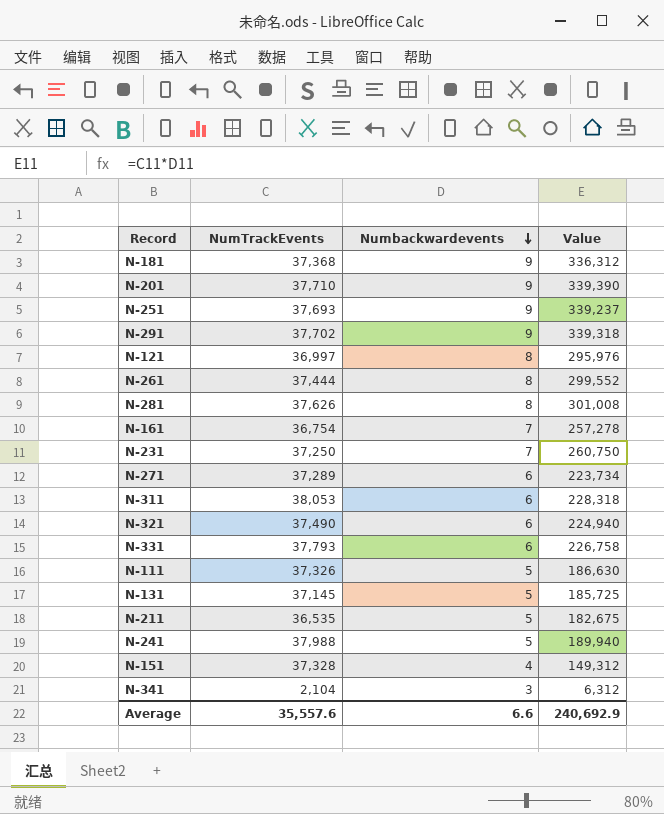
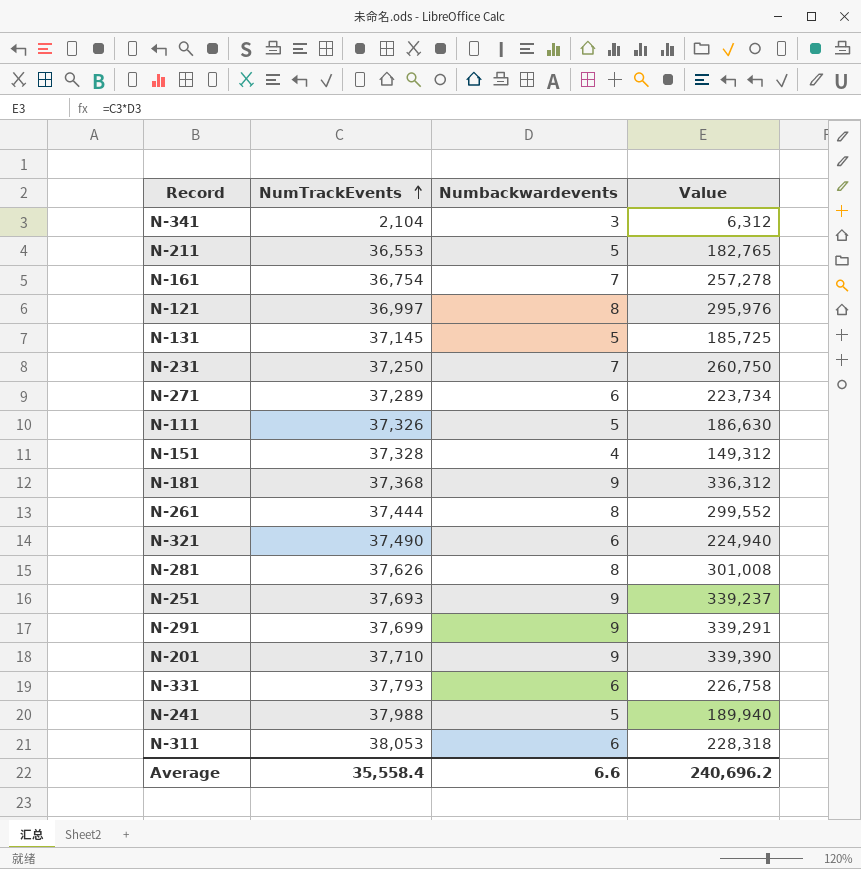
row order: Numbackwardevents descending -> NumTrackEvents ascending
N-211 | NumTrackEvents: 36,535 -> 36,553
N-211 | Value: 182,675 -> 182,765
N-291 | NumTrackEvents: 37,702 -> 37,699
N-291 | Value: 339,318 -> 339,291
Average | NumTrackEvents: 35,557.6 -> 35,558.4
Average | Value: 240,692.9 -> 240,696.2

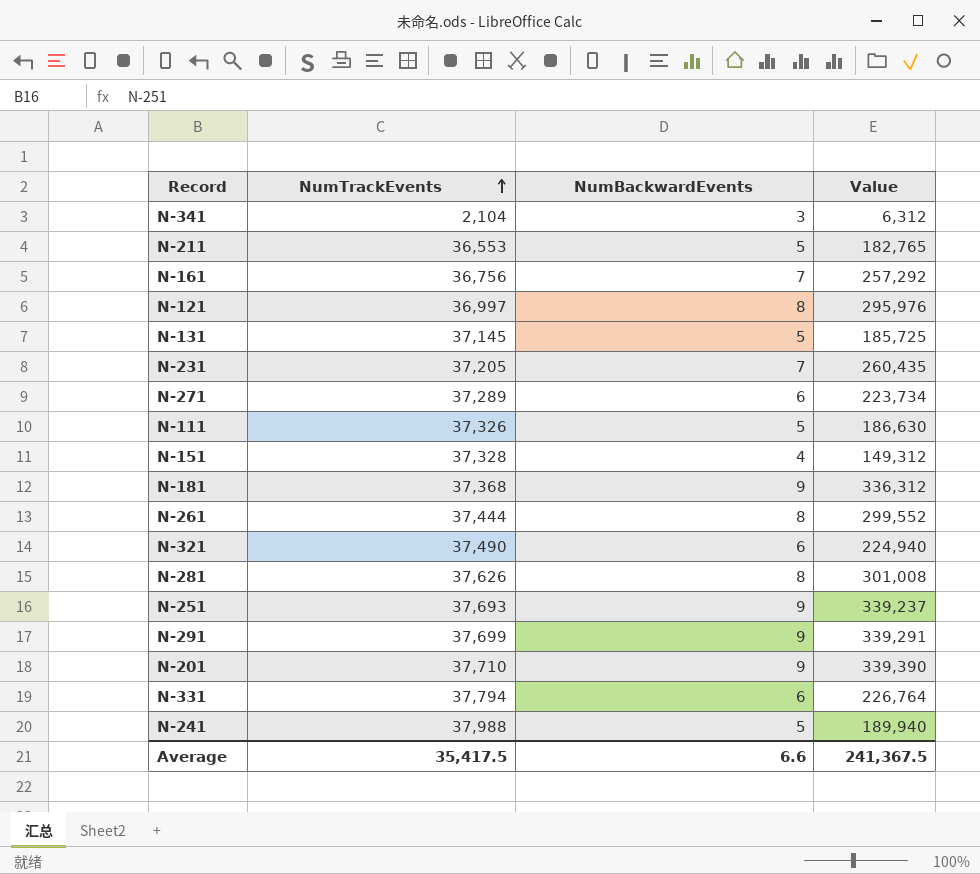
column name: Numbackwardevents -> NumBackwardEvents
row N-311: 38,053 | 6 | 228,318 -> none
N-161 | NumTrackEvents: 36,754 -> 36,756
N-161 | Value: 257,278 -> 257,292
N-231 | NumTrackEvents: 37,250 -> 37,205
N-231 | Value: 260,750 -> 260,435
N-331 | NumTrackEvents: 37,793 -> 37,794
N-331 | Value: 226,758 -> 226,764
Average | NumTrackEvents: 35,558.4 -> 35,417.5
Average | Value: 240,696.2 -> 241,367.5

